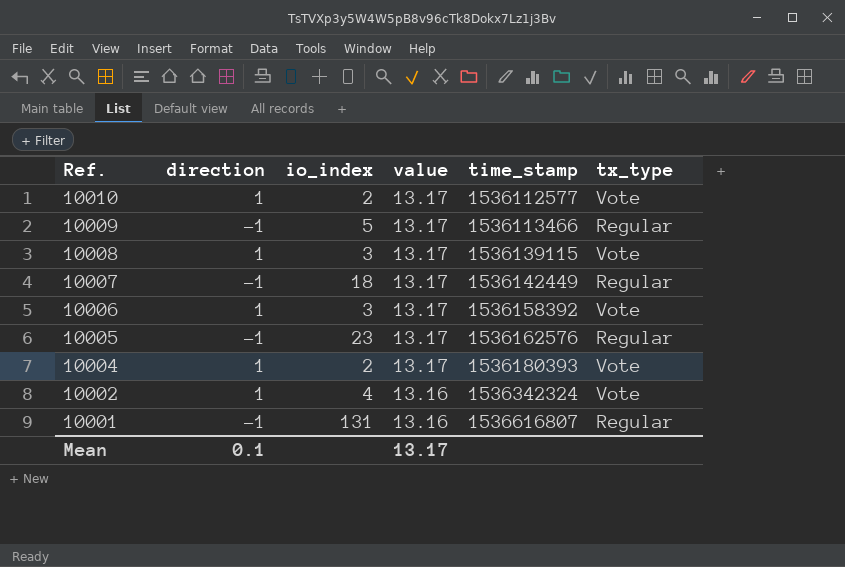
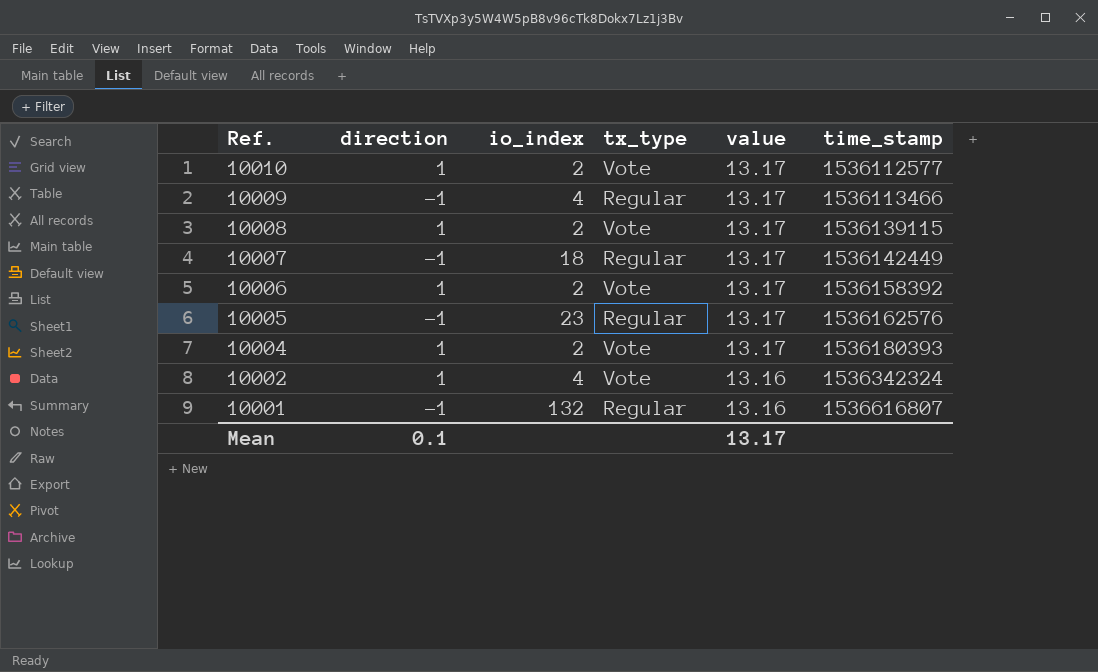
column tx_type | position: 6 -> 4
10009 | io_index: 5 -> 4
10008 | io_index: 3 -> 2
10006 | io_index: 3 -> 2
10001 | io_index: 131 -> 132

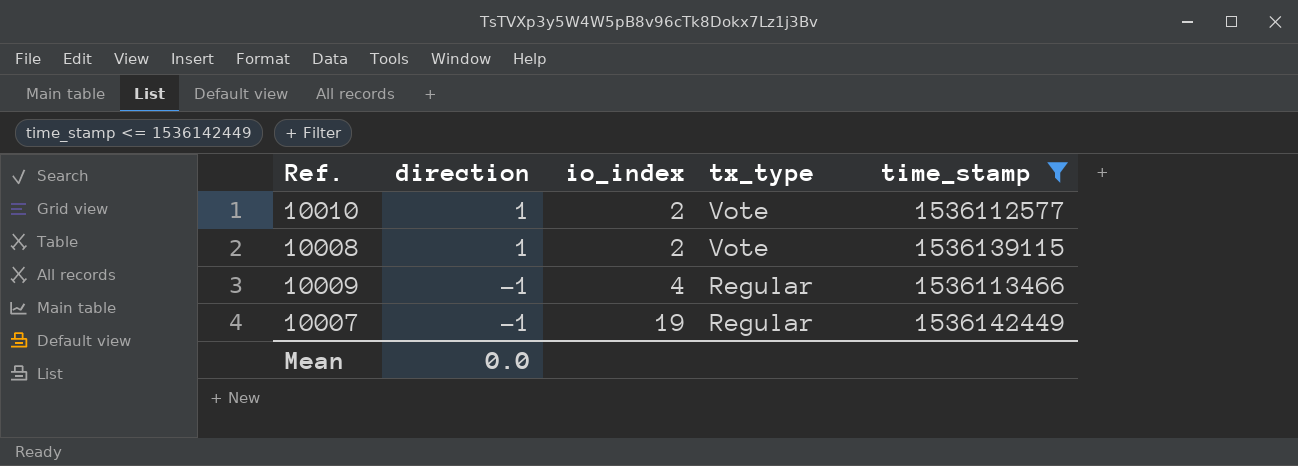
filter: none -> time_stamp <= 1536142449
row order: Ref. descending -> direction descending
column value | position: 5 -> none
10007 | io_index: 18 -> 19
Mean | direction: 0.1 -> 0.0

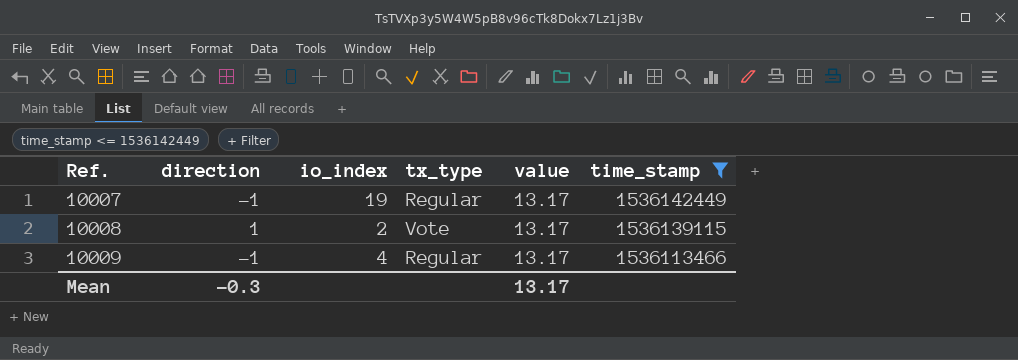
row order: direction descending -> Ref. ascending
column value | position: none -> 5
row 10010: 1 | 2 | Vote | 1536112577 -> none
Mean | direction: 0.0 -> -0.3

